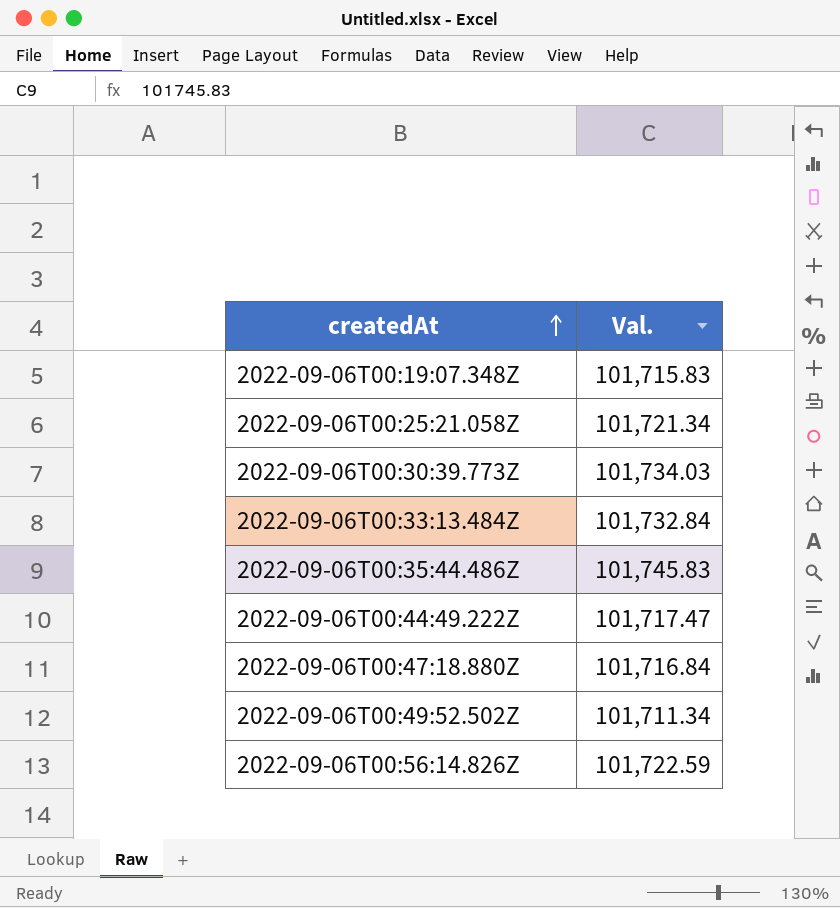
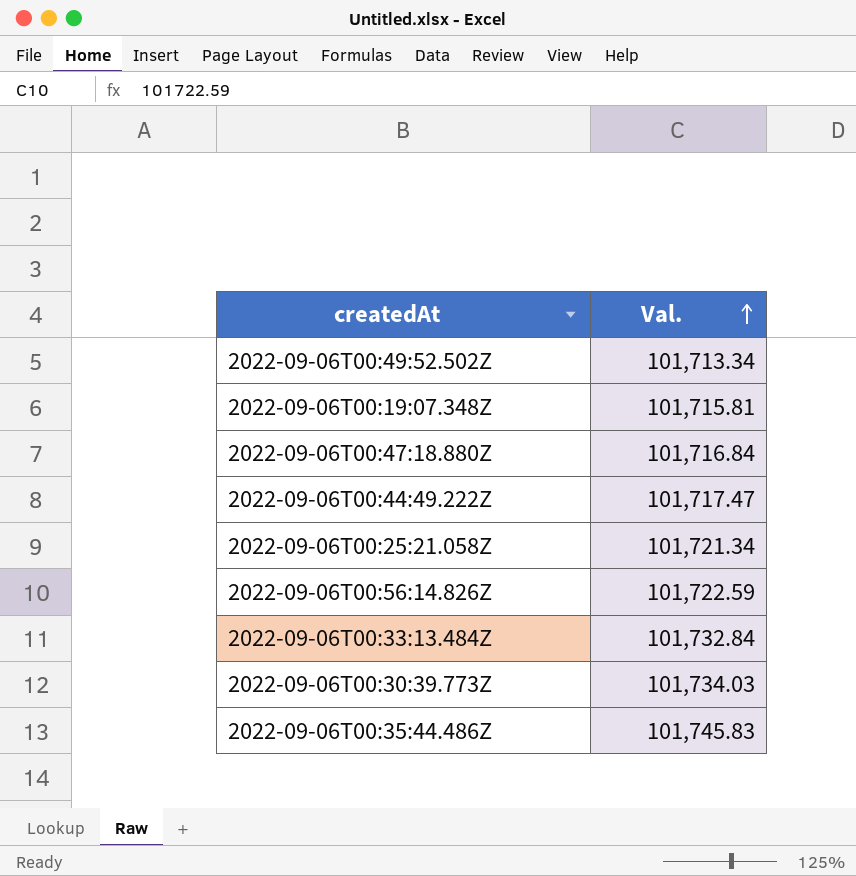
row order: createdAt ascending -> Val. ascending
2022-09-06T00:49:52.502Z | Val.: 101,711.34 -> 101,713.34
2022-09-06T00:19:07.348Z | Val.: 101,715.83 -> 101,715.81

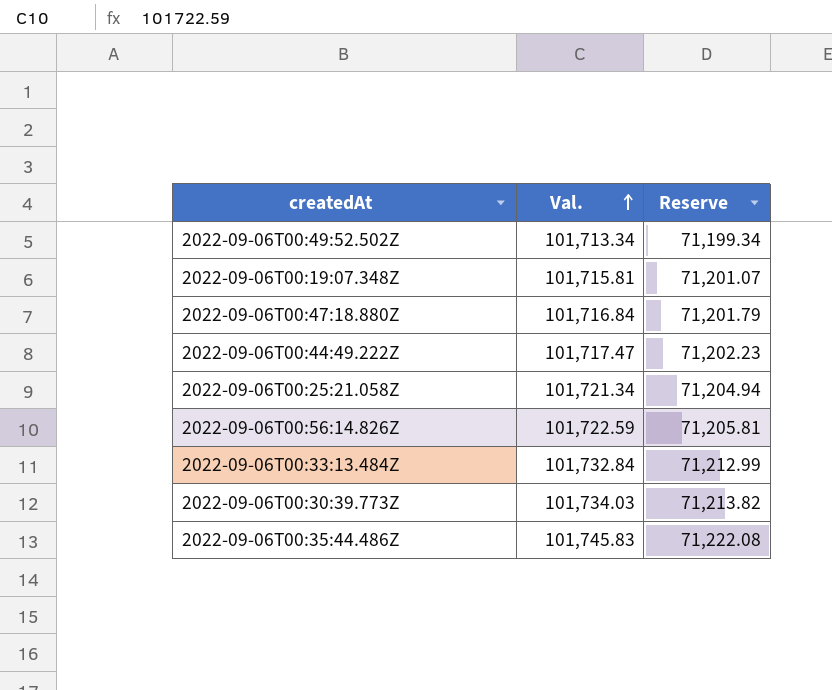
column Reserve | formula: none -> [Val.] * 0.7

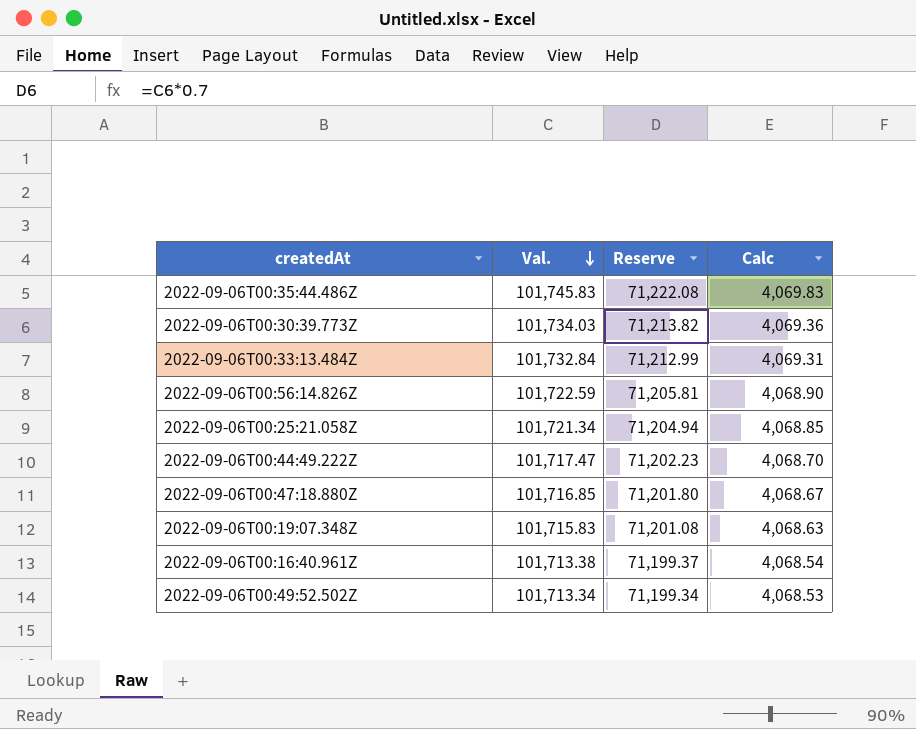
row order: Val. ascending -> Val. descending
column Calc | formula: none -> [Val.] * 0.04
2022-09-06T00:47:18.880Z | Val.: 101,716.84 -> 101,716.85
2022-09-06T00:47:18.880Z | Reserve: 71,201.79 -> 71,201.80
2022-09-06T00:19:07.348Z | Val.: 101,715.81 -> 101,715.83
2022-09-06T00:19:07.348Z | Reserve: 71,201.07 -> 71,201.08
row 2022-09-06T00:16:40.961Z: none -> 101,713.38 | 71,199.37 | 4,068.54

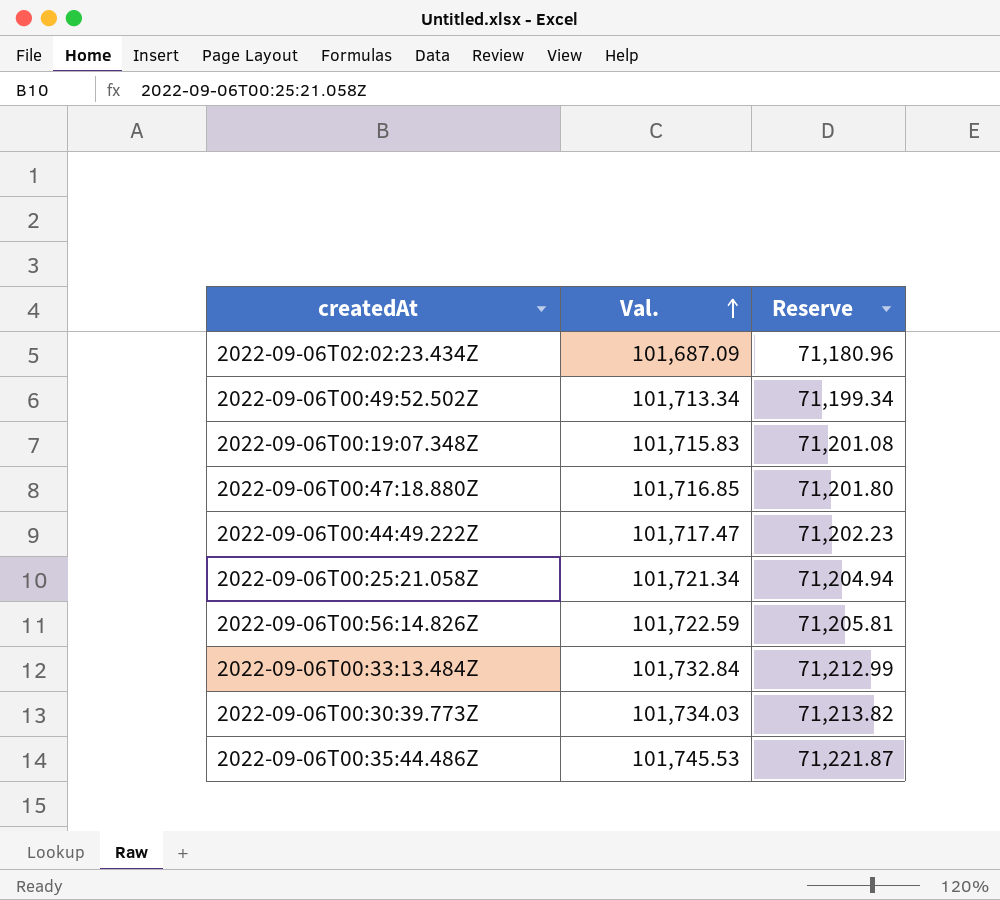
row order: Val. descending -> Val. ascending
column Calc | formula: [Val.] * 0.04 -> none
row 2022-09-06T00:16:40.961Z: 101,713.38 | 71,199.37 | 4,068.54 -> none
row 2022-09-06T02:02:23.434Z: none -> 101,687.09 | 71,180.96
2022-09-06T00:35:44.486Z | Val.: 101,745.83 -> 101,745.53
2022-09-06T00:35:44.486Z | Reserve: 71,222.08 -> 71,221.87

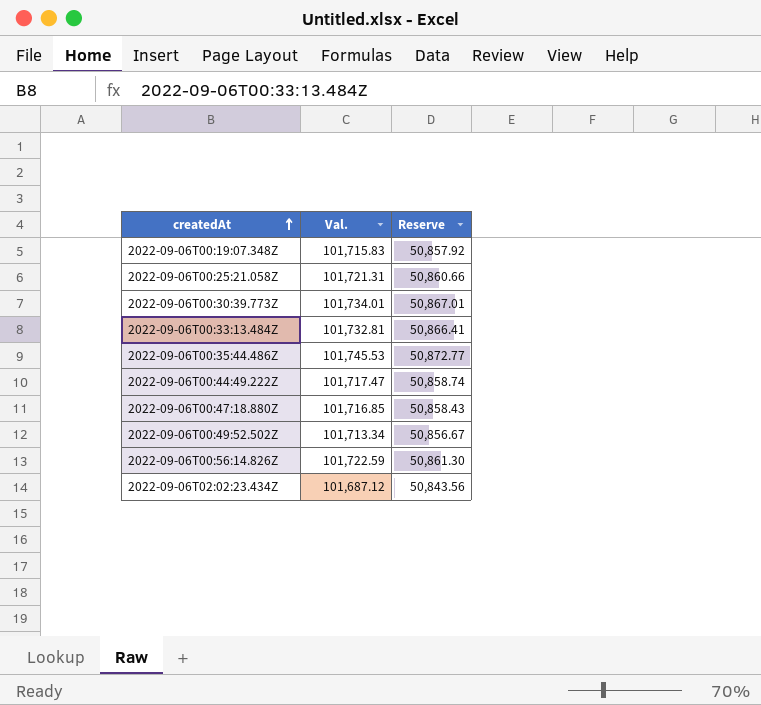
row order: Val. ascending -> createdAt ascending
column Reserve | formula: [Val.] * 0.7 -> [Val.] * 0.5
2022-09-06T00:25:21.058Z | Val.: 101,721.34 -> 101,721.31
2022-09-06T00:30:39.773Z | Val.: 101,734.03 -> 101,734.01
2022-09-06T00:33:13.484Z | Val.: 101,732.84 -> 101,732.81
2022-09-06T02:02:23.434Z | Val.: 101,687.09 -> 101,687.12

